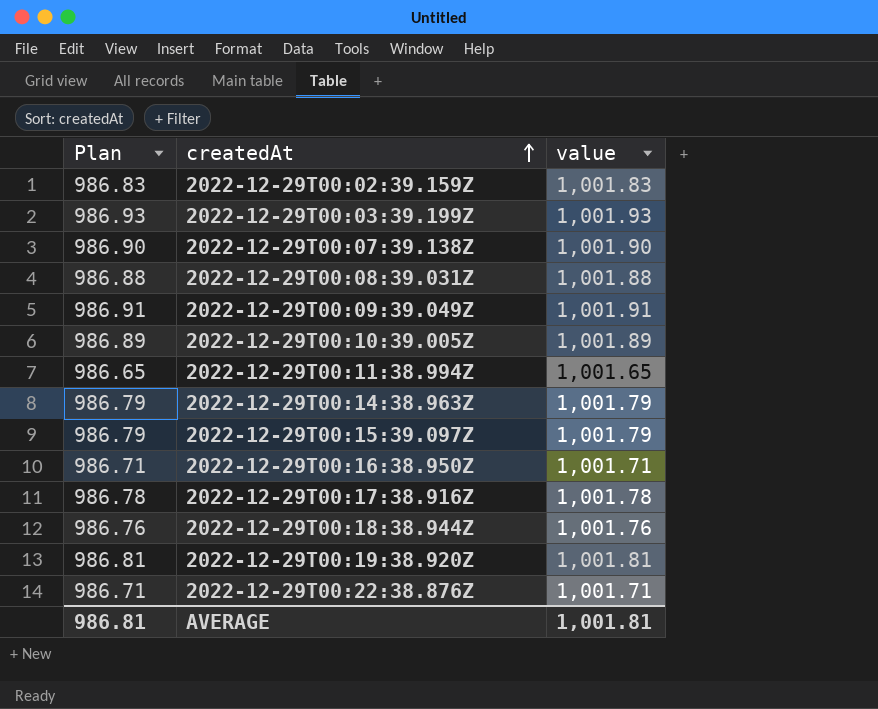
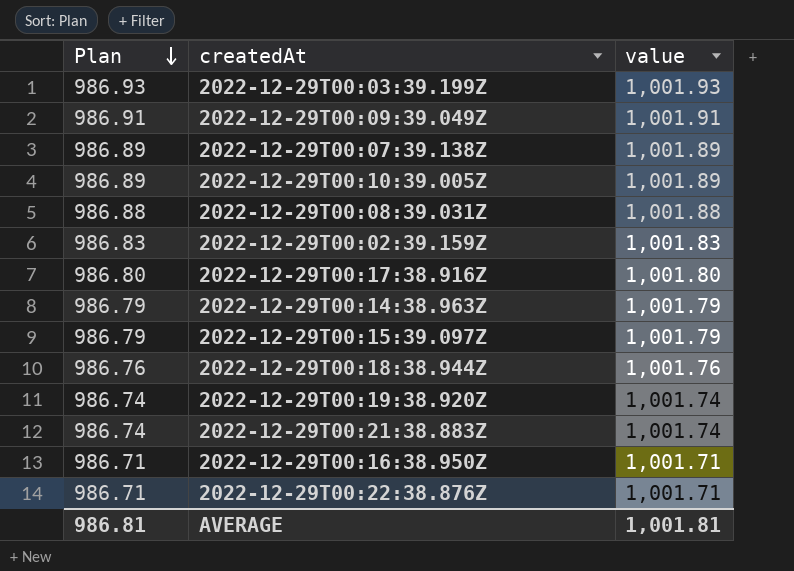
row order: createdAt ascending -> Plan descending
row 2022-12-29T00:11:38.994Z: 986.65 | 1,001.65 -> none
2022-12-29T00:07:39.138Z | Plan: 986.90 -> 986.89
2022-12-29T00:07:39.138Z | value: 1,001.90 -> 1,001.89
2022-12-29T00:17:38.916Z | Plan: 986.78 -> 986.80
2022-12-29T00:17:38.916Z | value: 1,001.78 -> 1,001.80
2022-12-29T00:19:38.920Z | Plan: 986.81 -> 986.74
2022-12-29T00:19:38.920Z | value: 1,001.81 -> 1,001.74
row 2022-12-29T00:21:38.883Z: none -> 986.74 | 1,001.74

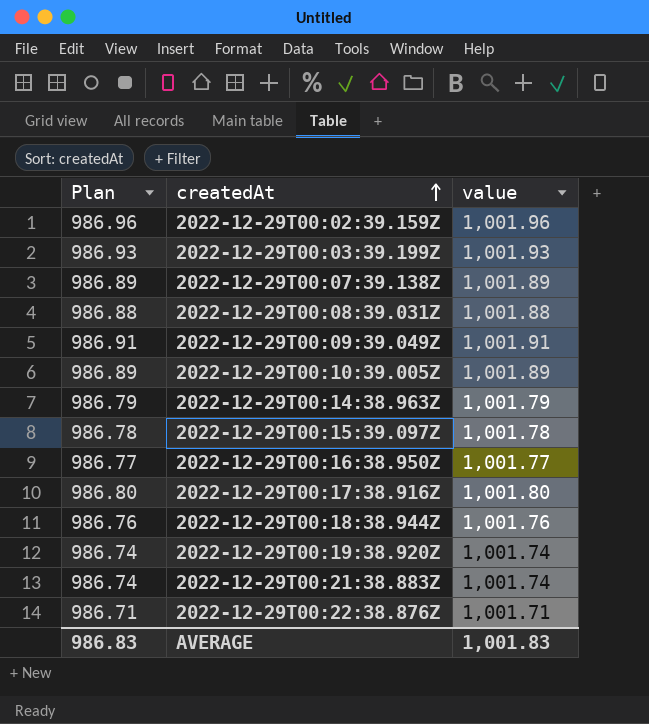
row order: Plan descending -> createdAt ascending
2022-12-29T00:02:39.159Z | Plan: 986.83 -> 986.96
2022-12-29T00:02:39.159Z | value: 1,001.83 -> 1,001.96
2022-12-29T00:15:39.097Z | Plan: 986.79 -> 986.78
2022-12-29T00:15:39.097Z | value: 1,001.79 -> 1,001.78
2022-12-29T00:16:38.950Z | Plan: 986.71 -> 986.77
2022-12-29T00:16:38.950Z | value: 1,001.71 -> 1,001.77
AVERAGE | Plan: 986.81 -> 986.83
AVERAGE | value: 1,001.81 -> 1,001.83

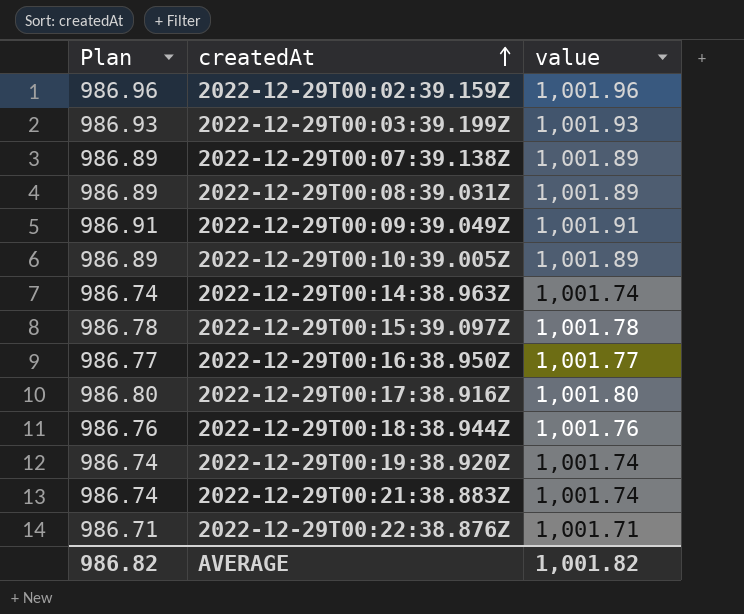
2022-12-29T00:08:39.031Z | Plan: 986.88 -> 986.89
2022-12-29T00:08:39.031Z | value: 1,001.88 -> 1,001.89
2022-12-29T00:14:38.963Z | Plan: 986.79 -> 986.74
2022-12-29T00:14:38.963Z | value: 1,001.79 -> 1,001.74
AVERAGE | Plan: 986.83 -> 986.82
AVERAGE | value: 1,001.83 -> 1,001.82

